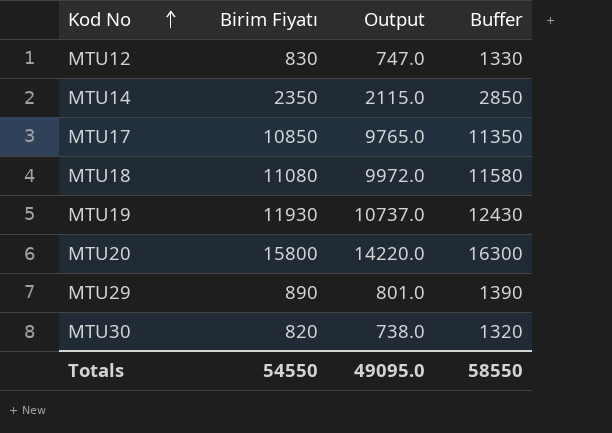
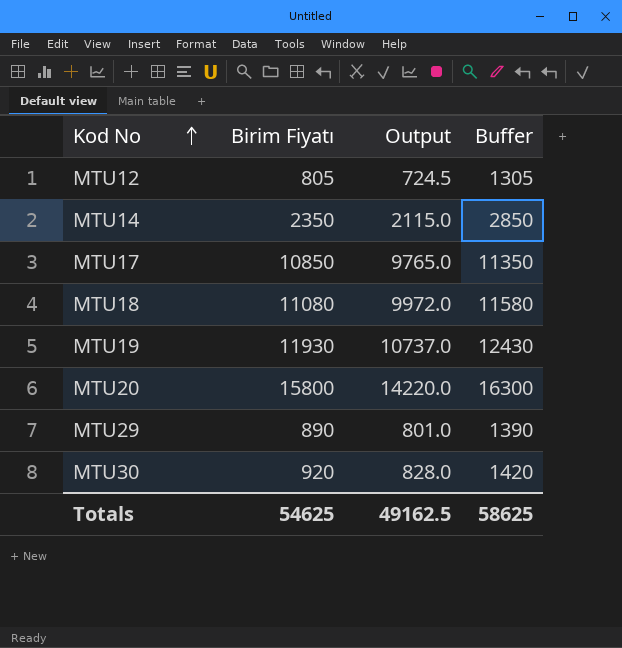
MTU12 | Birim Fiyatı: 830 -> 805
MTU12 | Output: 747.0 -> 724.5
MTU12 | Buffer: 1330 -> 1305
MTU30 | Birim Fiyatı: 820 -> 920
MTU30 | Output: 738.0 -> 828.0
MTU30 | Buffer: 1320 -> 1420
Totals | Birim Fiyatı: 54550 -> 54625
Totals | Output: 49095.0 -> 49162.5
Totals | Buffer: 58550 -> 58625

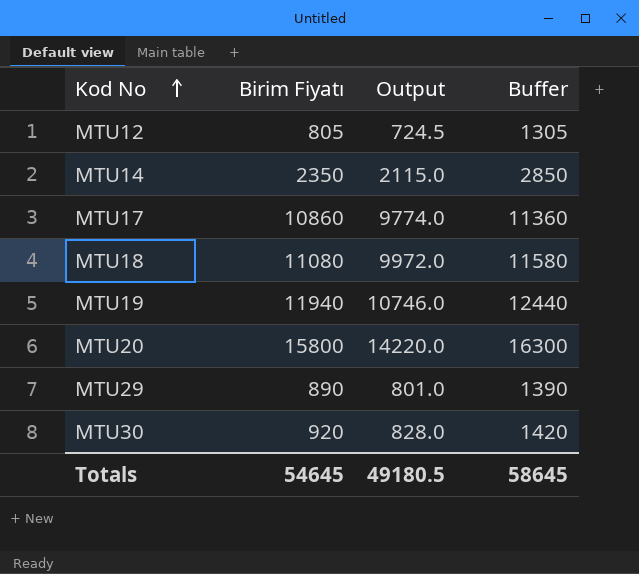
MTU17 | Birim Fiyatı: 10850 -> 10860
MTU17 | Output: 9765.0 -> 9774.0
MTU17 | Buffer: 11350 -> 11360
MTU19 | Birim Fiyatı: 11930 -> 11940
MTU19 | Output: 10737.0 -> 10746.0
MTU19 | Buffer: 12430 -> 12440
Totals | Birim Fiyatı: 54625 -> 54645
Totals | Output: 49162.5 -> 49180.5
Totals | Buffer: 58625 -> 58645

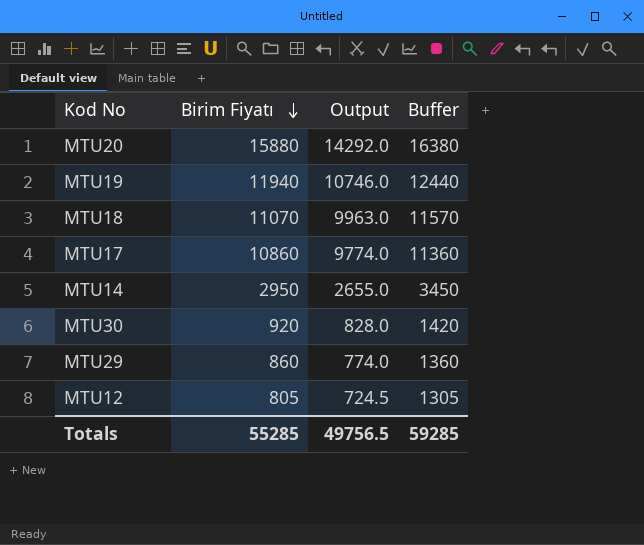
row order: Kod No ascending -> Birim Fiyatı descending
MTU20 | Birim Fiyatı: 15800 -> 15880
MTU20 | Output: 14220.0 -> 14292.0
MTU20 | Buffer: 16300 -> 16380
MTU18 | Birim Fiyatı: 11080 -> 11070
MTU18 | Output: 9972.0 -> 9963.0
MTU18 | Buffer: 11580 -> 11570
MTU14 | Birim Fiyatı: 2350 -> 2950
MTU14 | Output: 2115.0 -> 2655.0
MTU14 | Buffer: 2850 -> 3450
MTU29 | Birim Fiyatı: 890 -> 860
MTU29 | Output: 801.0 -> 774.0
MTU29 | Buffer: 1390 -> 1360
Totals | Birim Fiyatı: 54645 -> 55285
Totals | Output: 49180.5 -> 49756.5
Totals | Buffer: 58645 -> 59285

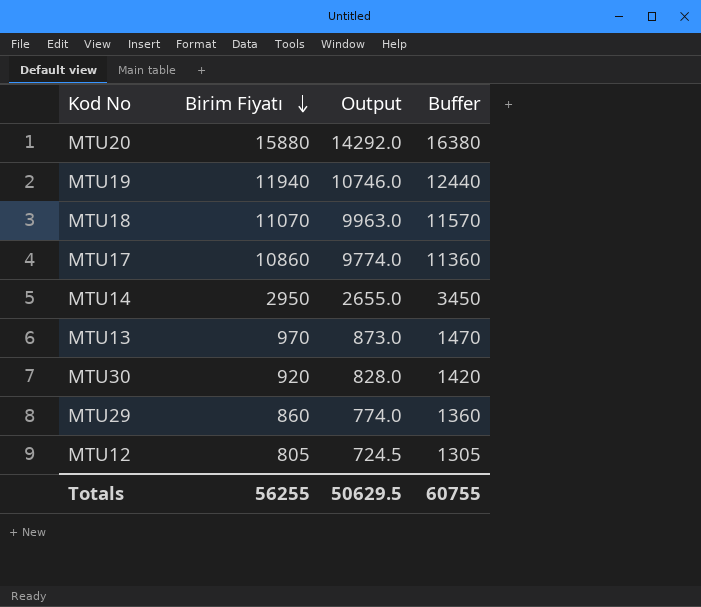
row MTU13: none -> 970 | 873.0 | 1470
Totals | Birim Fiyatı: 55285 -> 56255
Totals | Output: 49756.5 -> 50629.5
Totals | Buffer: 59285 -> 60755

